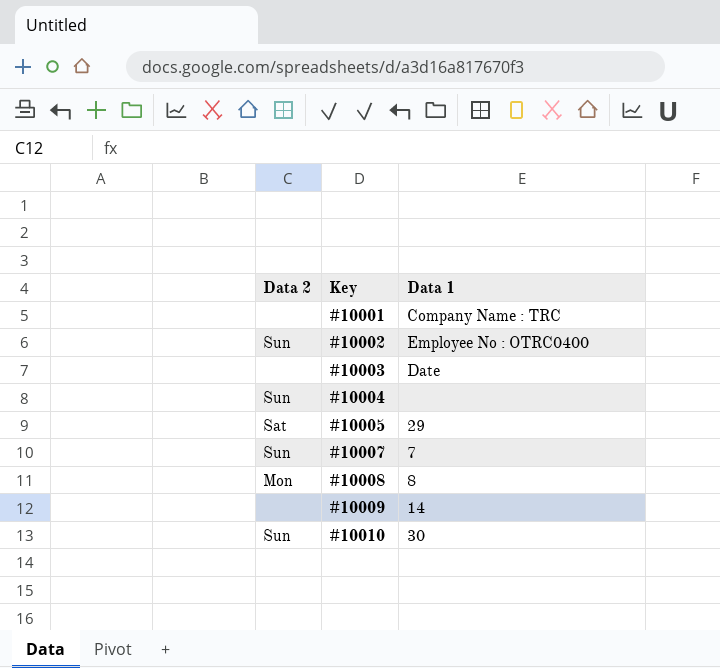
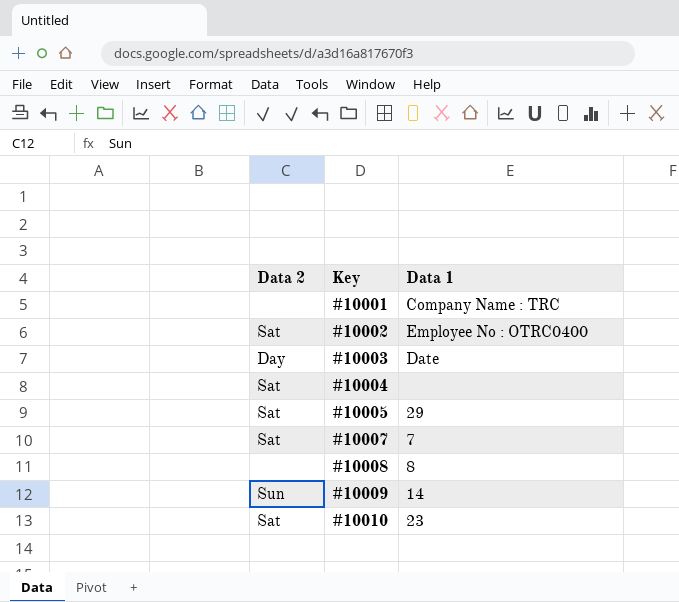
#10002 | Data 2: Sun -> Sat
#10003 | Data 2: none -> Day
#10004 | Data 2: Sun -> Sat
#10007 | Data 2: Sun -> Sat
#10008 | Data 2: Mon -> none
#10009 | Data 2: none -> Sun
#10010 | Data 2: Sun -> Sat
#10010 | Data 1: 30 -> 23

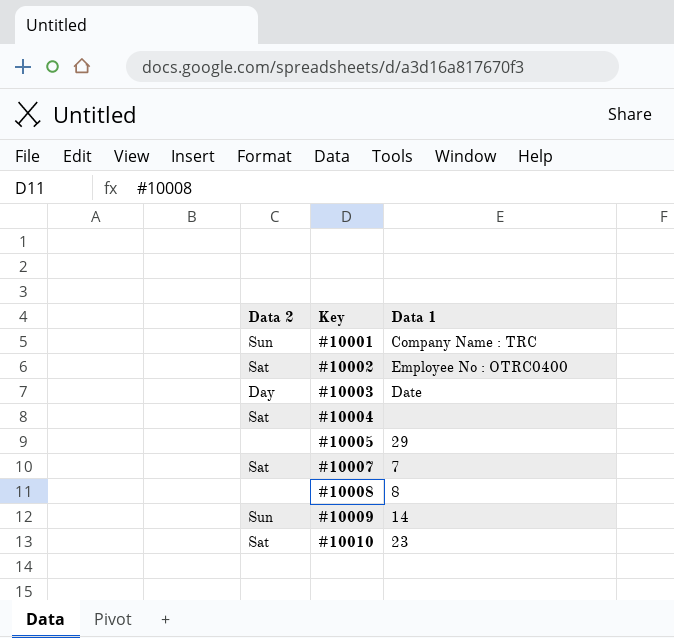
#10001 | Data 2: none -> Sun
#10005 | Data 2: Sat -> none

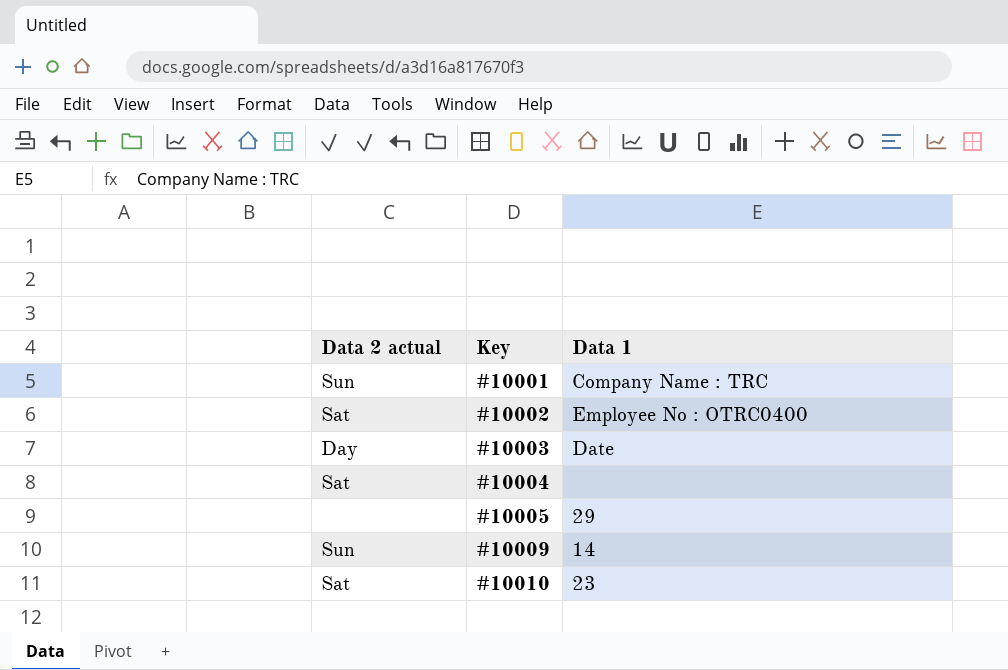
column name: Data 2 -> Data 2 actual
row #10007: Sat | 7 -> none
row #10008: none | 8 -> none

